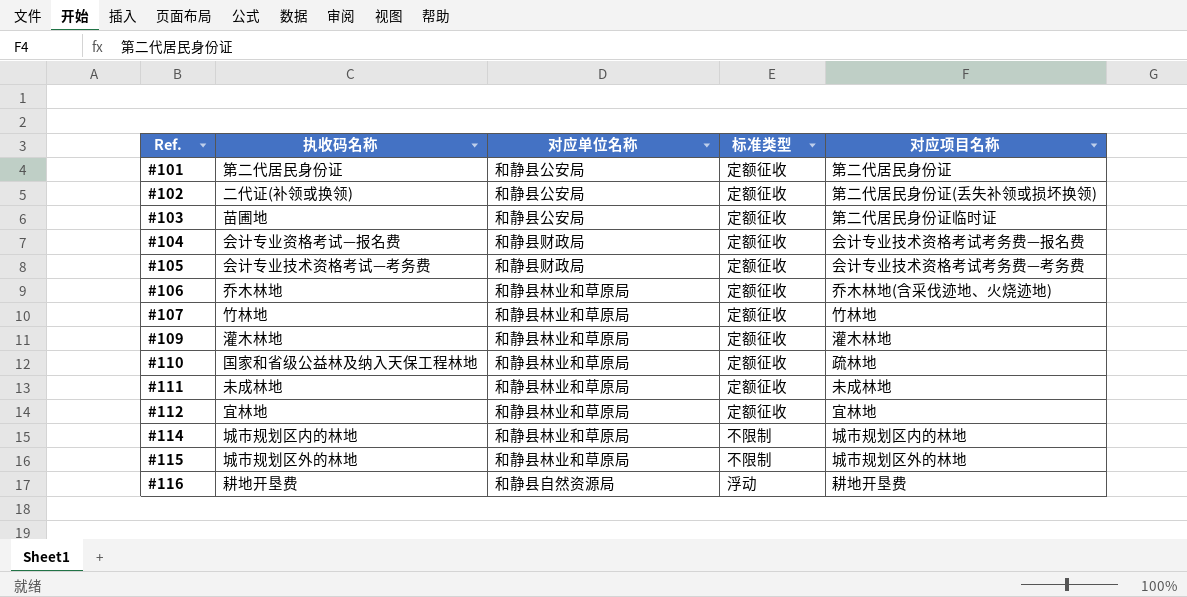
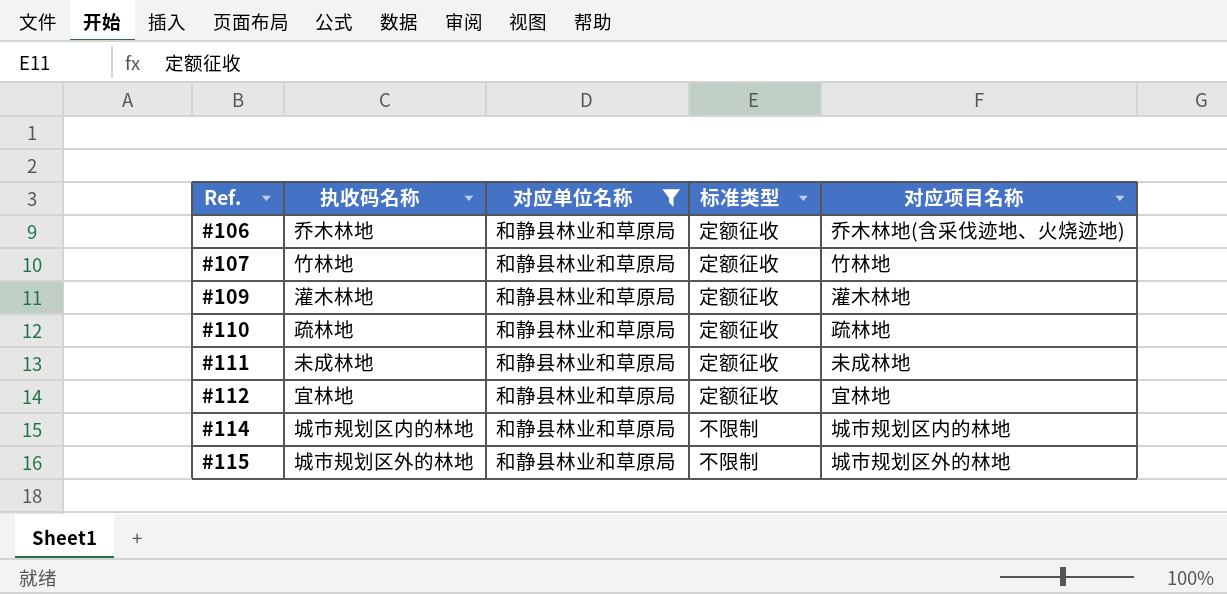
filter: none -> 对应单位名称 = 和静县林业和草原局
#110 | 执收码名称: 国家和省级公益林及纳入天保工程林地 -> 疏林地

